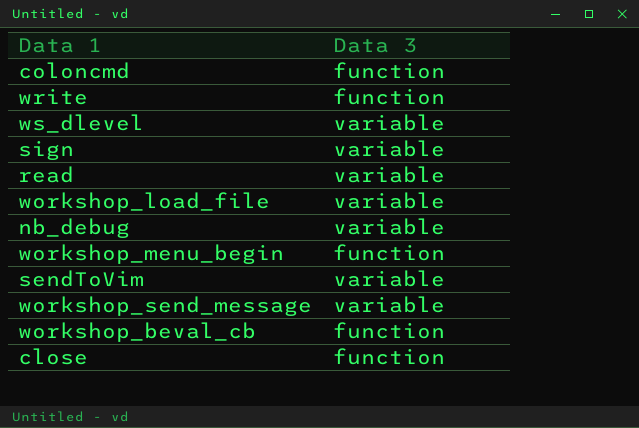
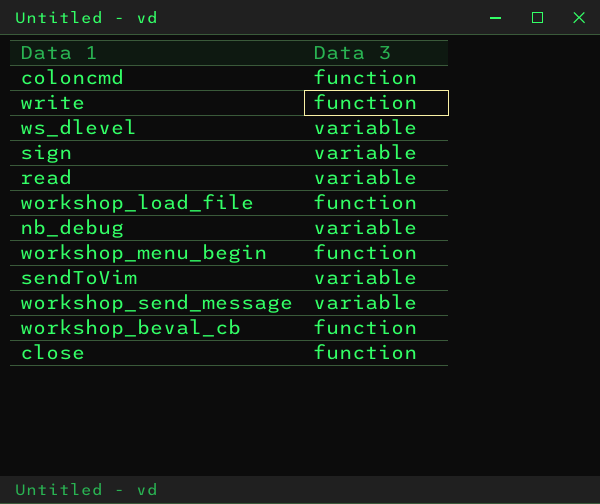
workshop_load_file | Data 3: variable -> function

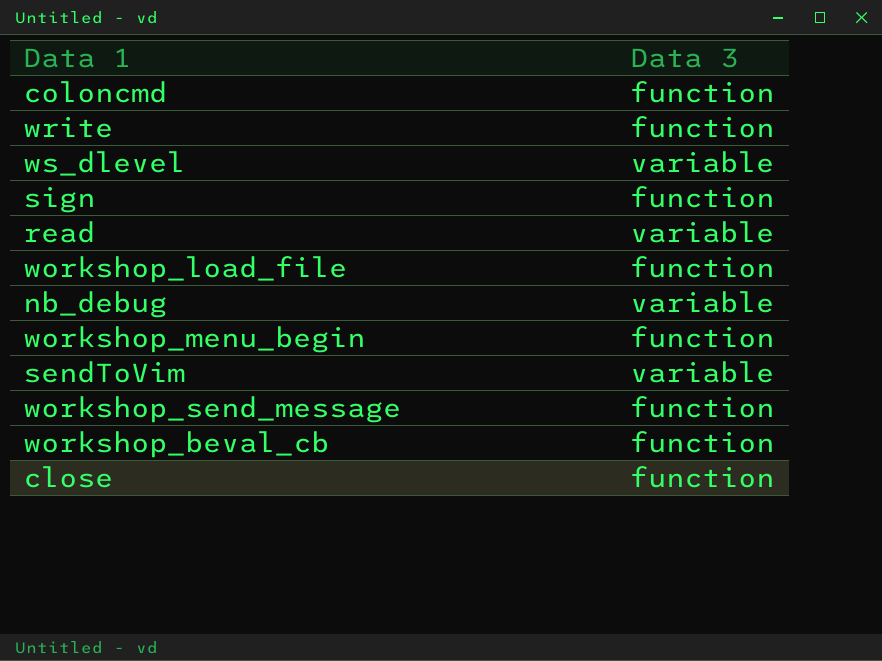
sign | Data 3: variable -> function
workshop_send_message | Data 3: variable -> function

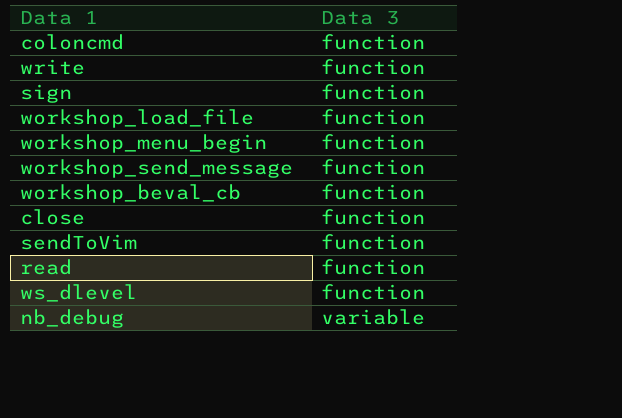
row order: none -> Data 3 ascending
sendToVim | Data 3: variable -> function
read | Data 3: variable -> function
ws_dlevel | Data 3: variable -> function

